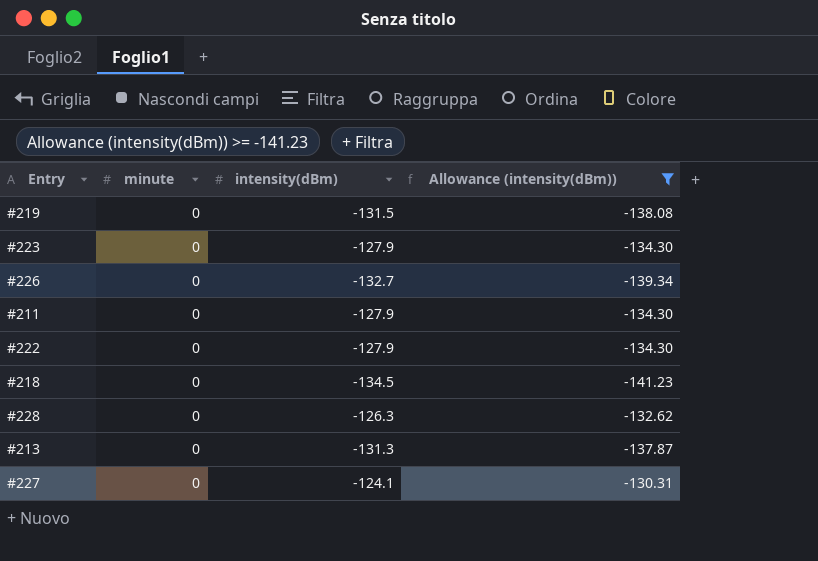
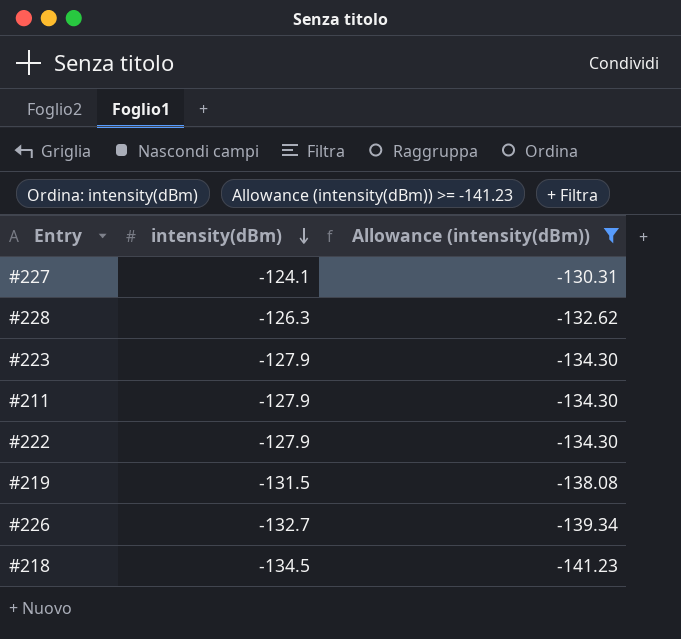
row order: none -> intensity(dBm) descending
column minute | position: 2 -> none
row #213: 0 | -131.3 | -137.87 -> none

